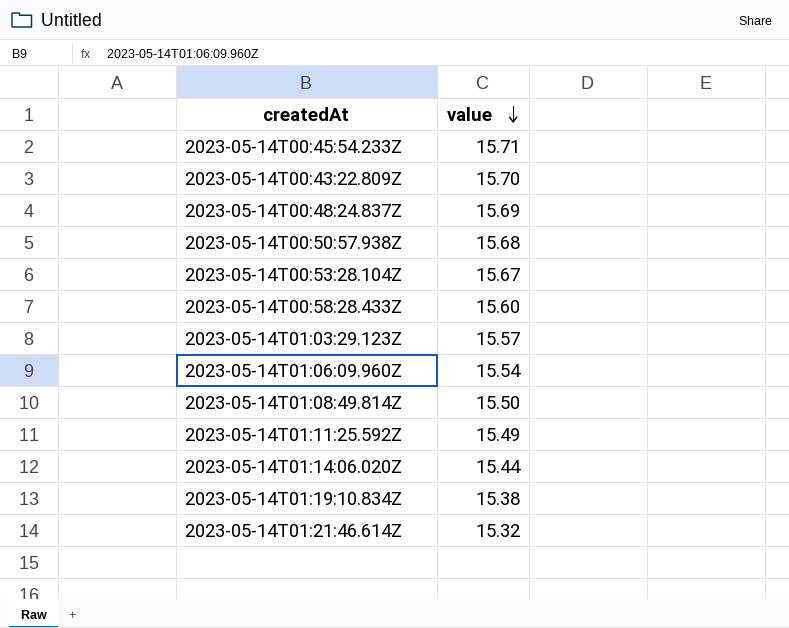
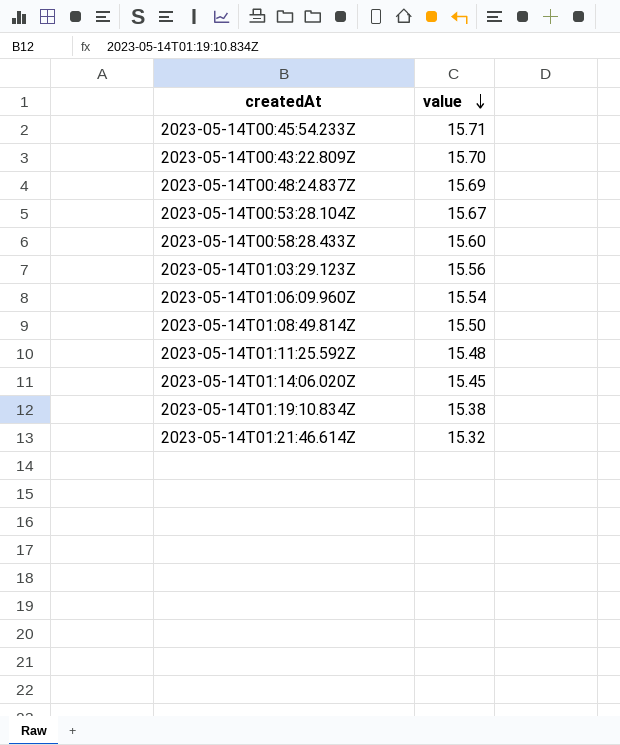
row 2023-05-14T00:50:57.938Z: 15.68 -> none
2023-05-14T01:03:29.123Z | value: 15.57 -> 15.56
2023-05-14T01:11:25.592Z | value: 15.49 -> 15.48
2023-05-14T01:14:06.020Z | value: 15.44 -> 15.45

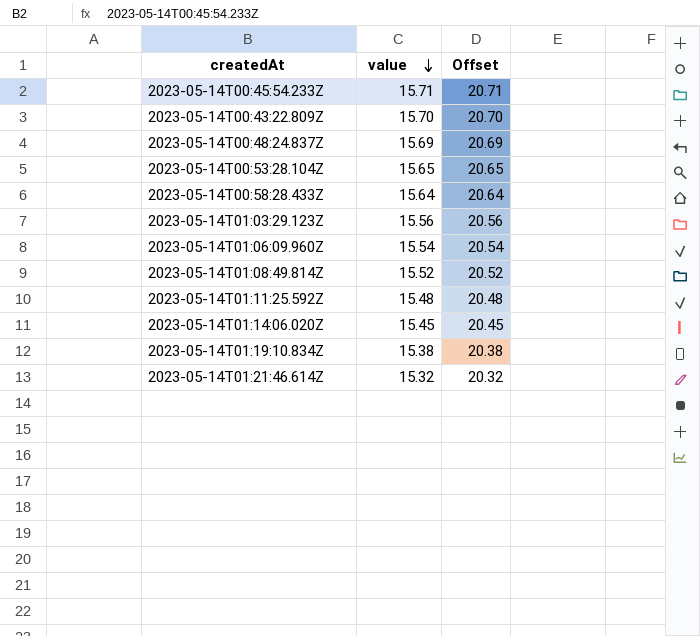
column Offset | formula: none -> [value] + 5
2023-05-14T00:53:28.104Z | value: 15.67 -> 15.65
2023-05-14T00:58:28.433Z | value: 15.60 -> 15.64
2023-05-14T01:08:49.814Z | value: 15.50 -> 15.52

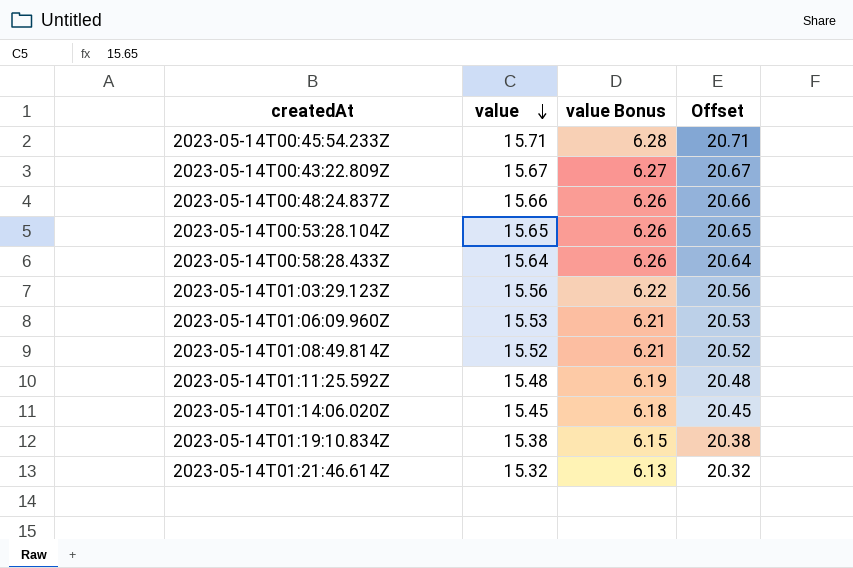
column value Bonus | formula: none -> [value] * 0.4
2023-05-14T00:43:22.809Z | value: 15.70 -> 15.67
2023-05-14T00:43:22.809Z | Offset: 20.70 -> 20.67
2023-05-14T00:48:24.837Z | value: 15.69 -> 15.66
2023-05-14T00:48:24.837Z | Offset: 20.69 -> 20.66
2023-05-14T01:06:09.960Z | value: 15.54 -> 15.53
2023-05-14T01:06:09.960Z | Offset: 20.54 -> 20.53

